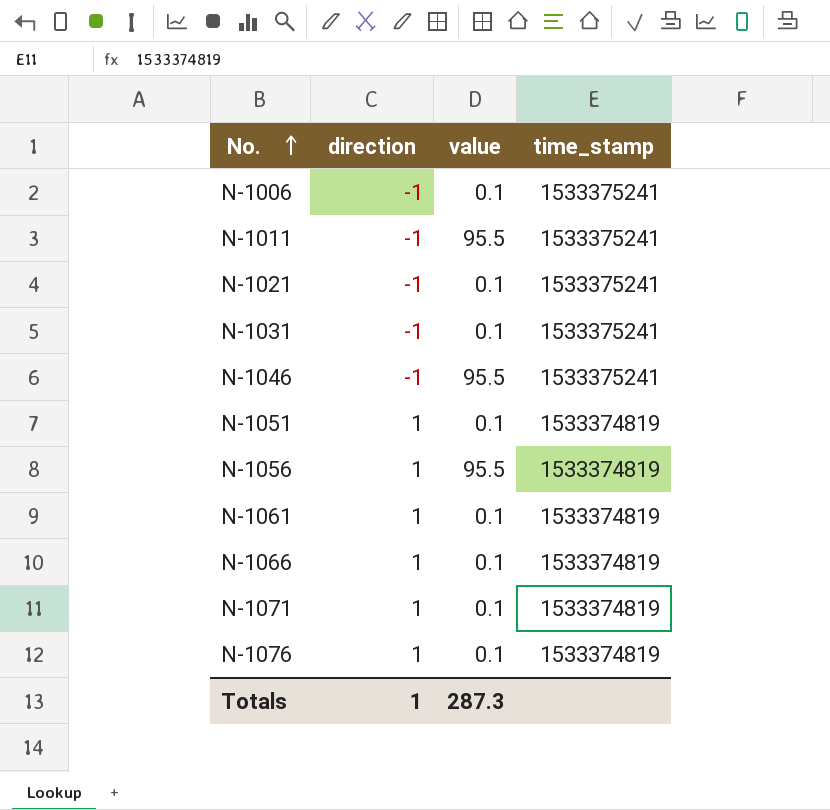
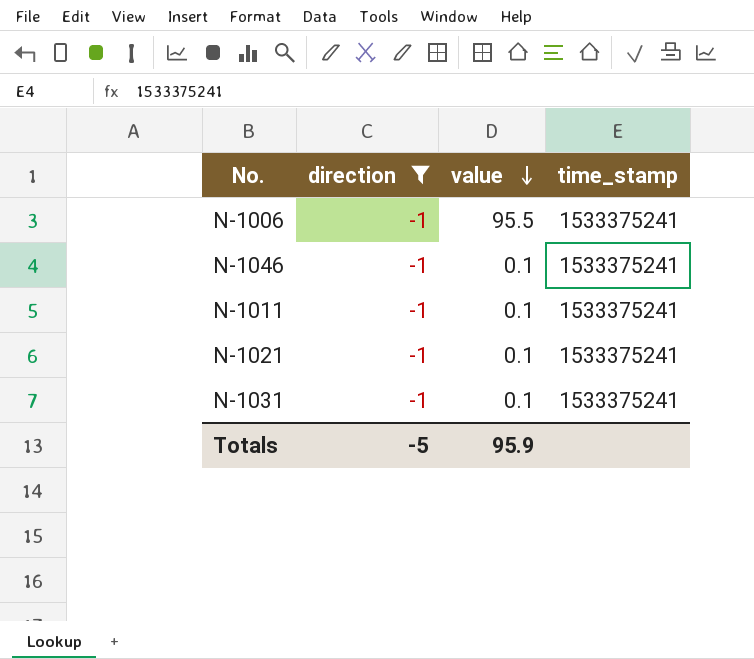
filter: none -> direction = -1
row order: No. ascending -> value descending
N-1006 | value: 0.1 -> 95.5
N-1046 | value: 95.5 -> 0.1
N-1011 | value: 95.5 -> 0.1
Totals | direction: 1 -> -5
Totals | value: 287.3 -> 95.9

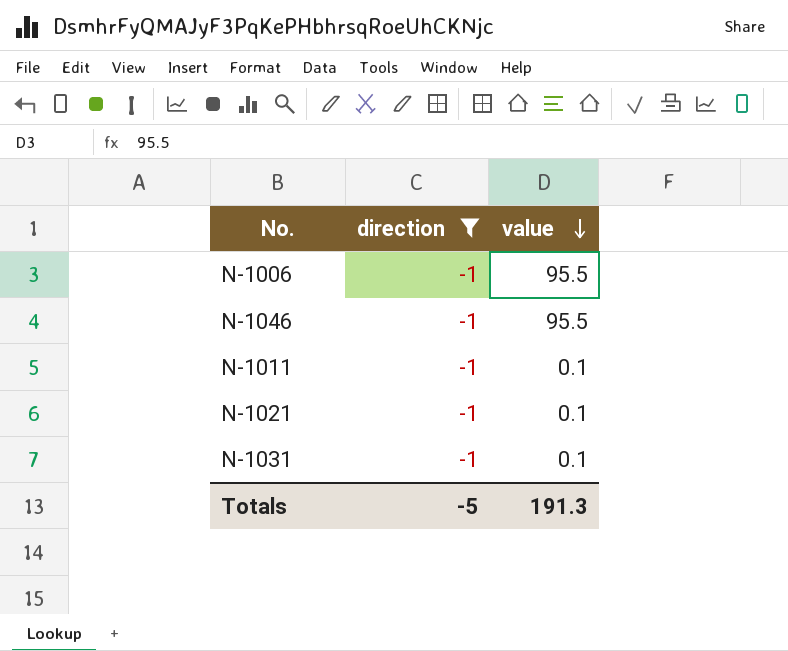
column time_stamp | position: 4 -> none
N-1046 | value: 0.1 -> 95.5
Totals | value: 95.9 -> 191.3

